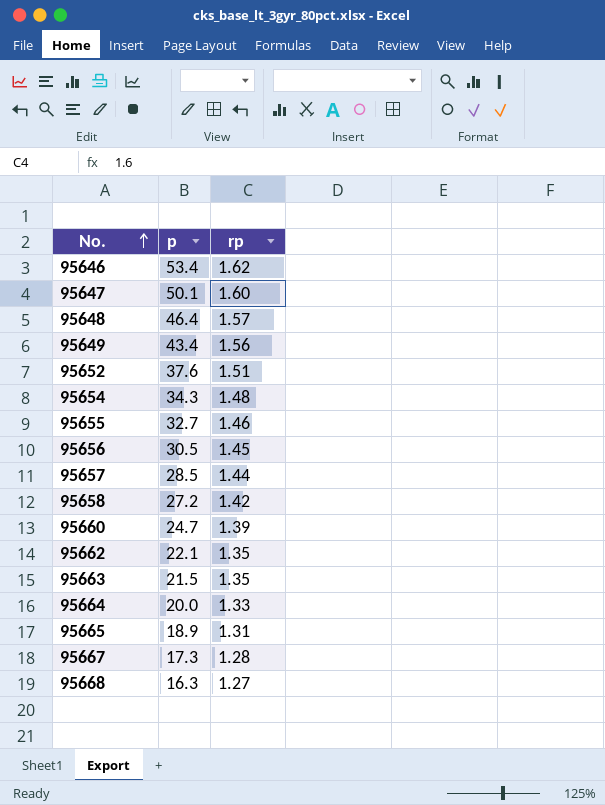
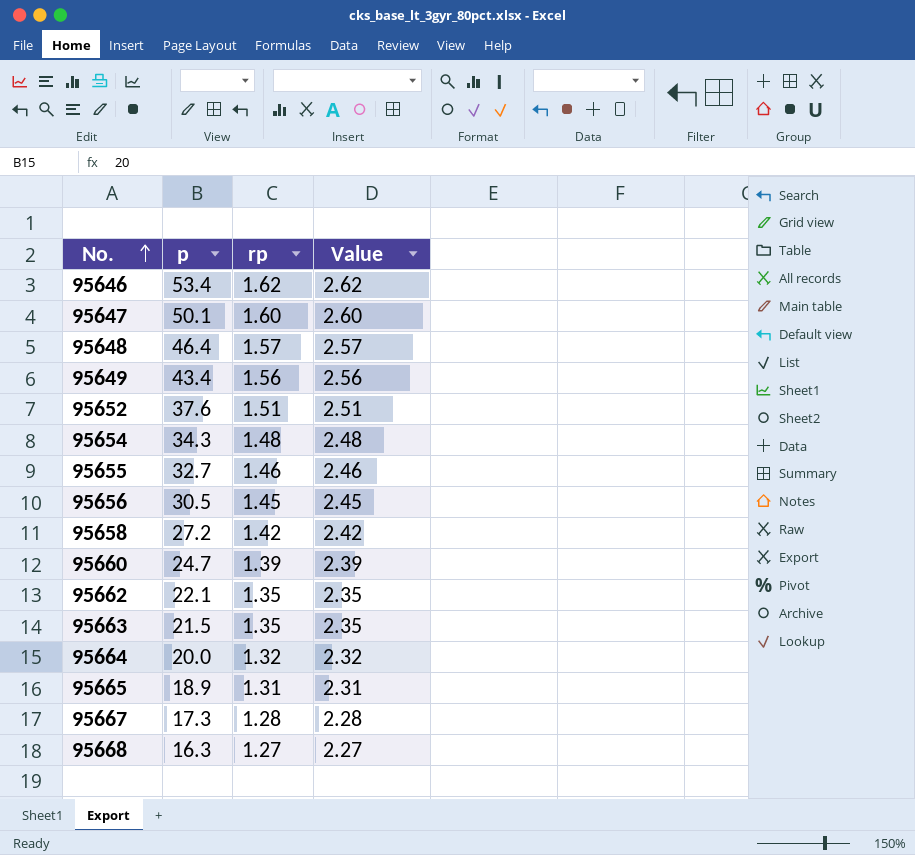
column Value | formula: none -> [rp] + 1
row 95657: 28.5 | 1.44 -> none
95664 | rp: 1.33 -> 1.32

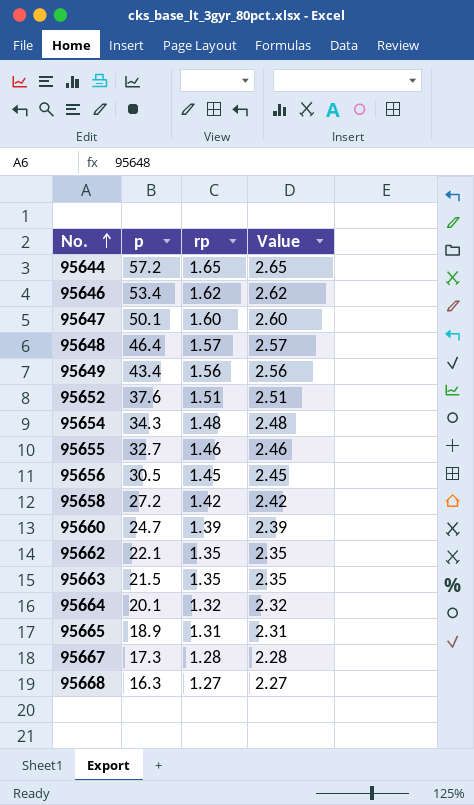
row 95644: none -> 57.2 | 1.65 | 2.65
95664 | p: 20.0 -> 20.1

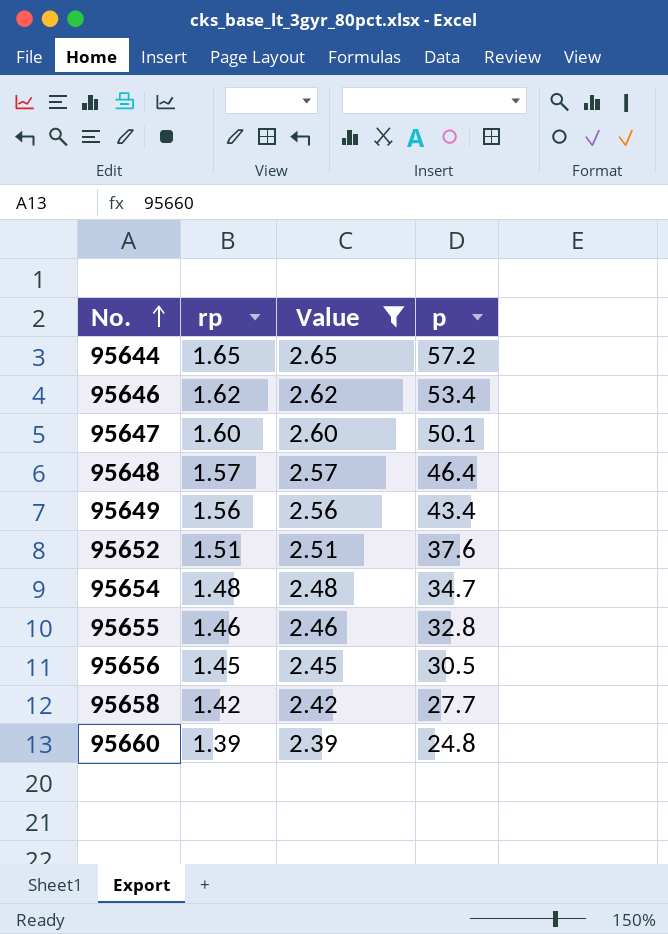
filter: none -> Value >= 2.39
column p | position: 2 -> 4
95654 | p: 34.3 -> 34.7
95655 | p: 32.7 -> 32.8
95658 | p: 27.2 -> 27.7
95660 | p: 24.7 -> 24.8

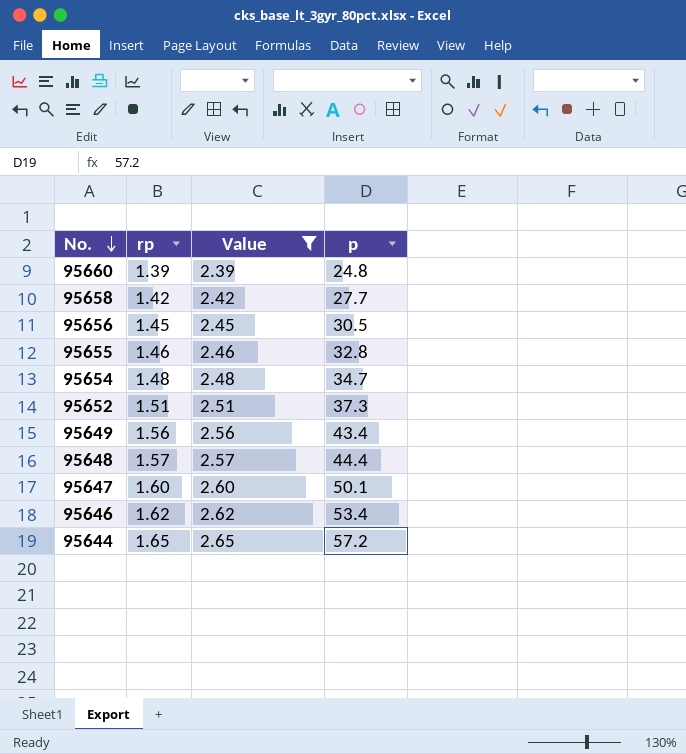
row order: No. ascending -> No. descending
95652 | p: 37.6 -> 37.3
95648 | p: 46.4 -> 44.4

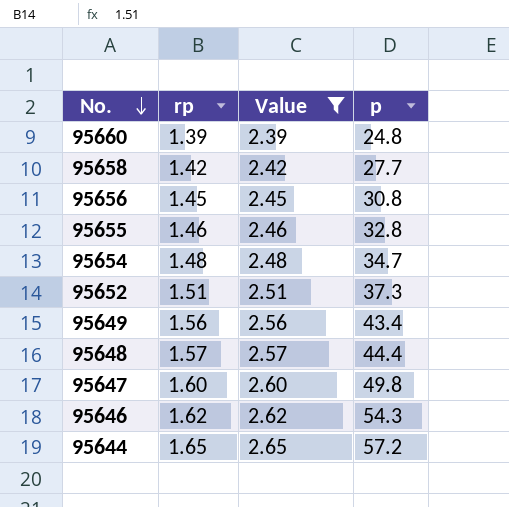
95656 | p: 30.5 -> 30.8
95647 | p: 50.1 -> 49.8
95646 | p: 53.4 -> 54.3

